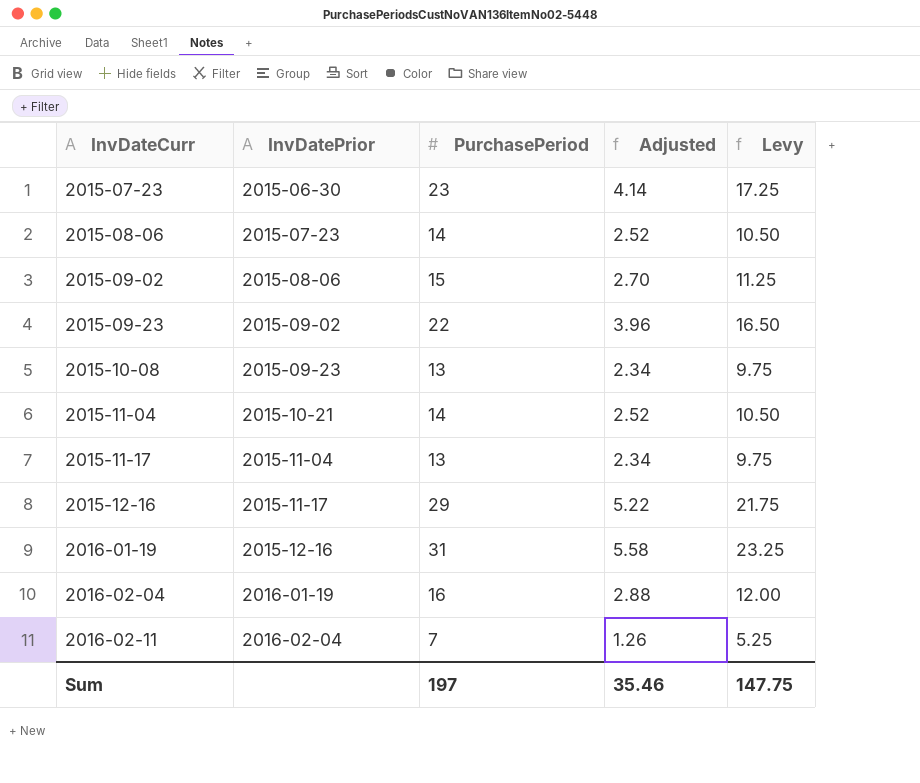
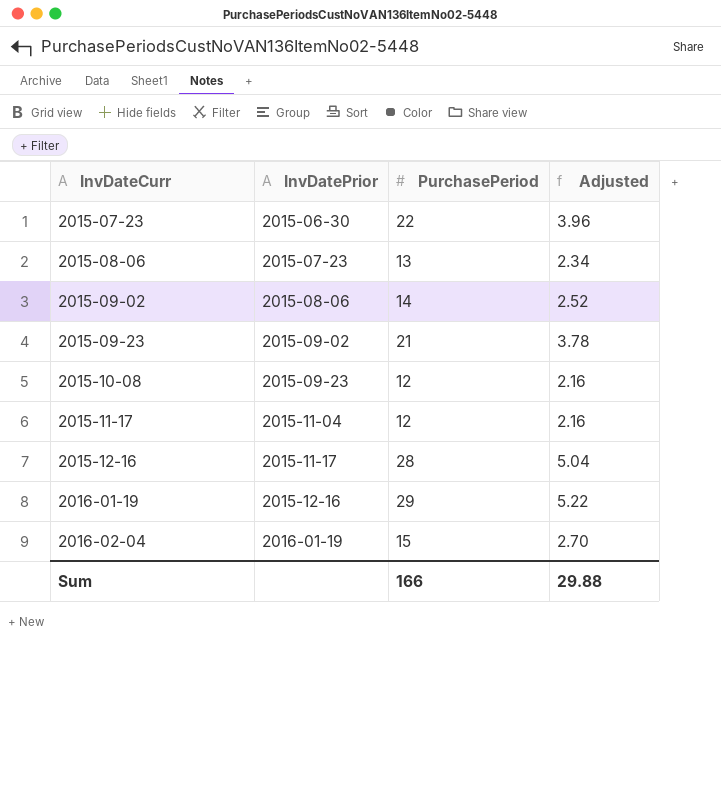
column Levy | formula: [PurchasePeriod] * 0.75 -> none
row 2015-11-04: 2015-10-21 | 14 | 2.52 | 10.50 -> none
row 2016-02-11: 2016-02-04 | 7 | 1.26 | 5.25 -> none
2015-07-23 | PurchasePeriod: 23 -> 22
2015-07-23 | Adjusted: 4.14 -> 3.96
2015-08-06 | PurchasePeriod: 14 -> 13
2015-08-06 | Adjusted: 2.52 -> 2.34
2015-09-02 | PurchasePeriod: 15 -> 14
2015-09-02 | Adjusted: 2.70 -> 2.52
2015-09-23 | PurchasePeriod: 22 -> 21
2015-09-23 | Adjusted: 3.96 -> 3.78
2015-10-08 | PurchasePeriod: 13 -> 12
2015-10-08 | Adjusted: 2.34 -> 2.16
2015-11-17 | PurchasePeriod: 13 -> 12
2015-11-17 | Adjusted: 2.34 -> 2.16
2015-12-16 | PurchasePeriod: 29 -> 28
2015-12-16 | Adjusted: 5.22 -> 5.04
2016-01-19 | PurchasePeriod: 31 -> 29
2016-01-19 | Adjusted: 5.58 -> 5.22
2016-02-04 | PurchasePeriod: 16 -> 15
2016-02-04 | Adjusted: 2.88 -> 2.70
Sum | PurchasePeriod: 197 -> 166
Sum | Adjusted: 35.46 -> 29.88

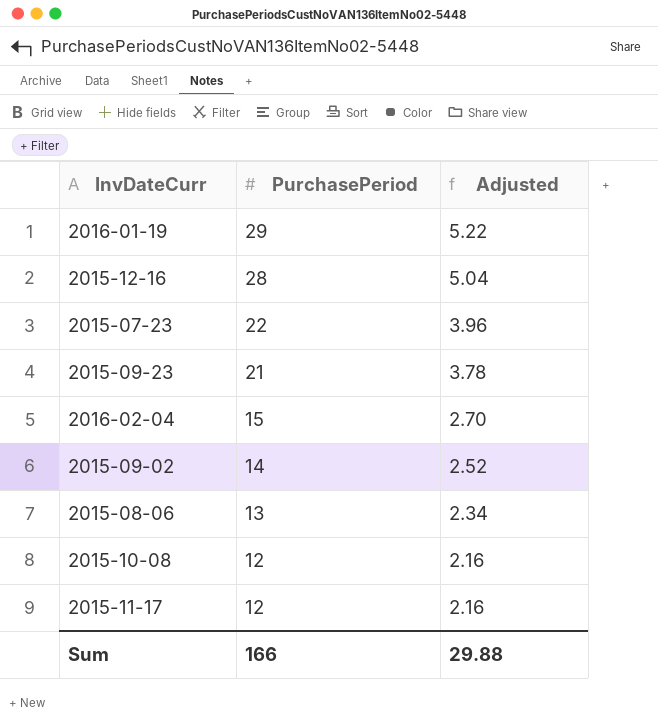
row order: InvDateCurr ascending -> PurchasePeriod descending
column InvDatePrior | position: 2 -> none

